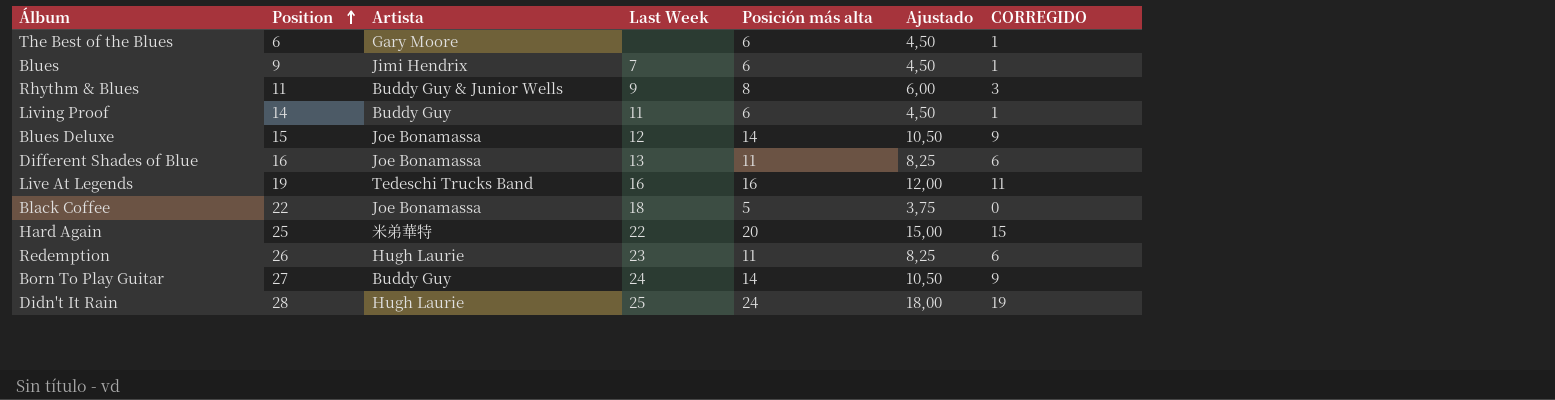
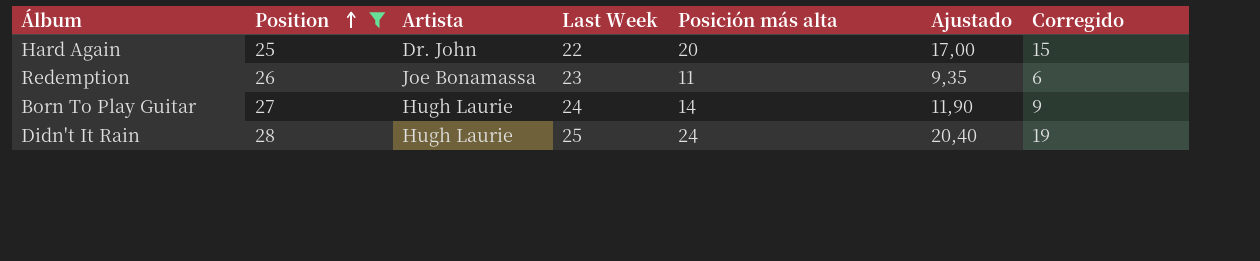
filter: none -> Position >= 25
column Ajustado | formula: [Posición más alta] * 0,75 -> [Posición más alta] * 0,85
column name: CORREGIDO -> Corregido
Hard Again | Artista: 米弟華特 -> Dr. John
Redemption | Artista: Hugh Laurie -> Joe Bonamassa
Born To Play Guitar | Artista: Buddy Guy -> Hugh Laurie

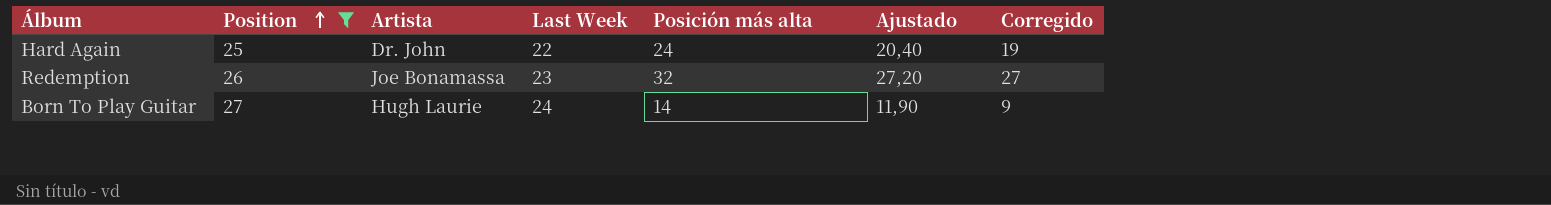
row Didn't It Rain: 28 | Hugh Laurie | 25 | 24 | 20,40 | 19 -> none
Hard Again | Posición más alta: 20 -> 24
Hard Again | Ajustado: 17,00 -> 20,40
Hard Again | Corregido: 15 -> 19
Redemption | Posición más alta: 11 -> 32
Redemption | Ajustado: 9,35 -> 27,20
Redemption | Corregido: 6 -> 27

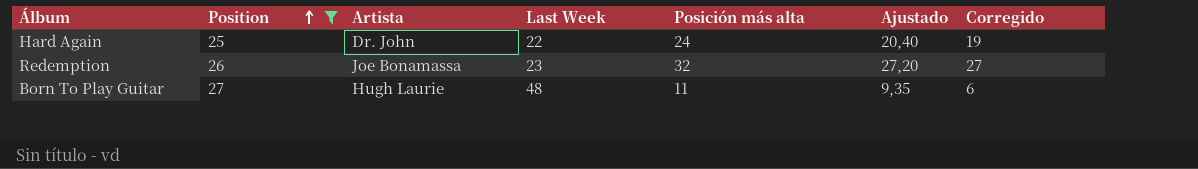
Born To Play Guitar | Last Week: 24 -> 48
Born To Play Guitar | Posición más alta: 14 -> 11
Born To Play Guitar | Ajustado: 11,90 -> 9,35
Born To Play Guitar | Corregido: 9 -> 6

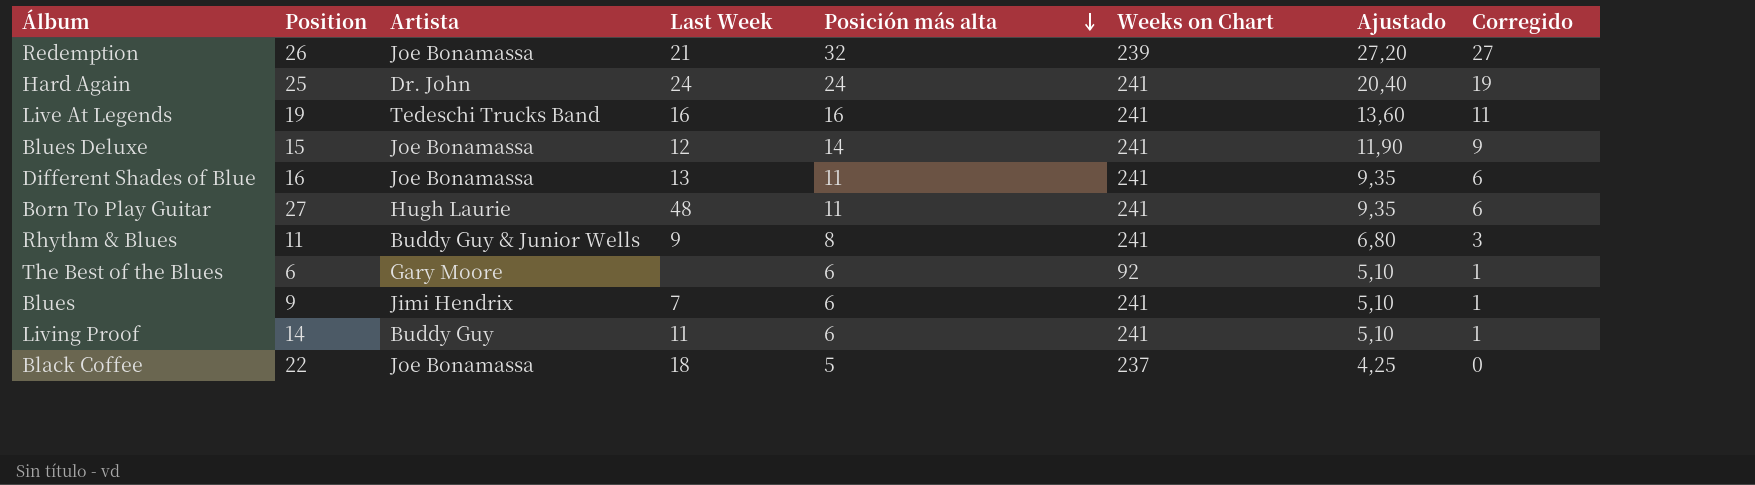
filter: Position >= 25 -> none
row order: Position ascending -> Posición más alta descending
column Weeks on Chart | position: none -> 6
Redemption | Last Week: 23 -> 21
Hard Again | Last Week: 22 -> 24

